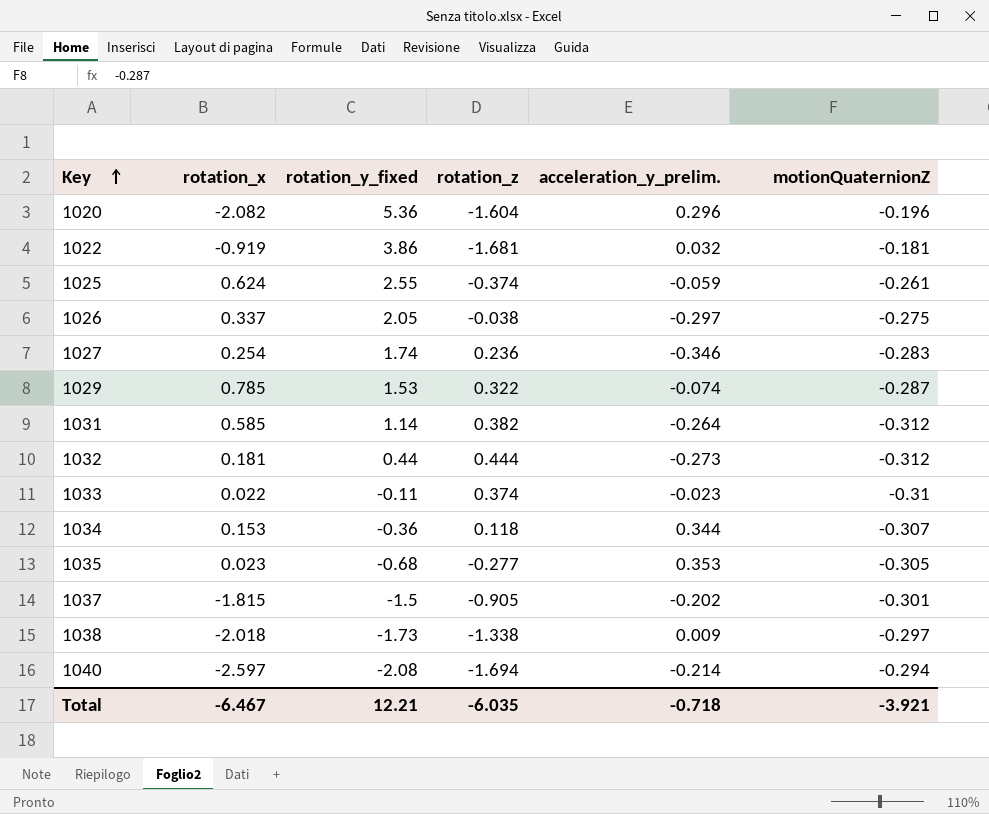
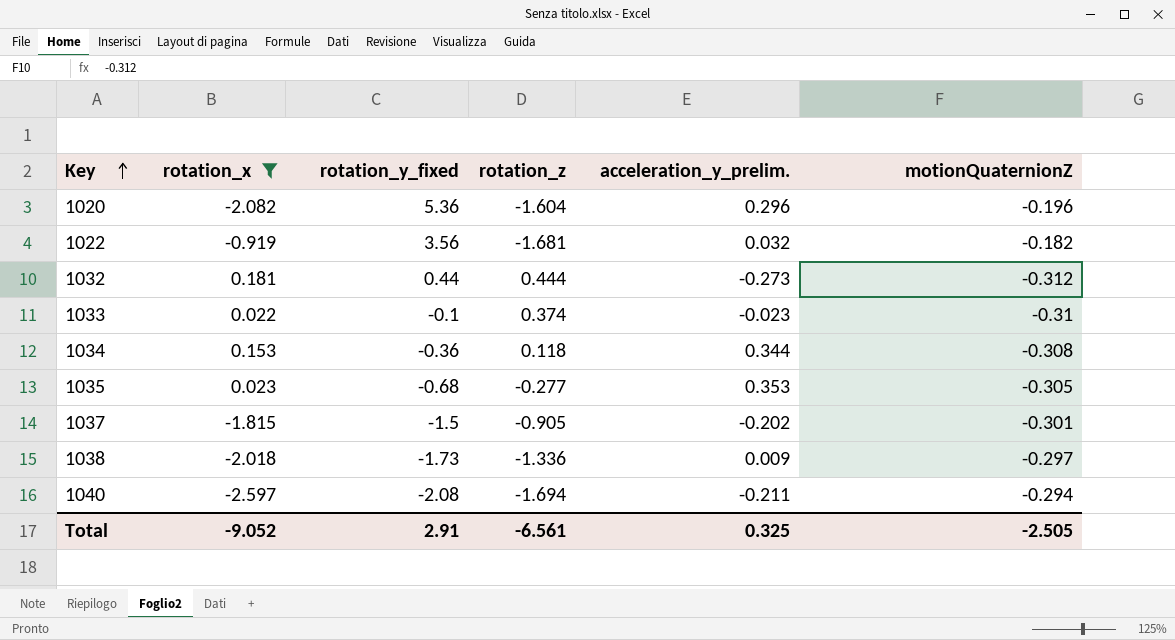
filter: none -> rotation_x <= 0.181
1022 | rotation_y_fixed: 3.86 -> 3.56
1022 | motionQuaternionZ: -0.181 -> -0.182
1033 | rotation_y_fixed: -0.11 -> -0.1
1034 | motionQuaternionZ: -0.307 -> -0.308
1038 | rotation_z: -1.338 -> -1.336
1040 | acceleration_y_prelim.: -0.214 -> -0.211
Total | rotation_x: -6.467 -> -9.052
Total | rotation_y_fixed: 12.21 -> 2.91
Total | rotation_z: -6.035 -> -6.561
Total | acceleration_y_prelim.: -0.718 -> 0.325
Total | motionQuaternionZ: -3.921 -> -2.505

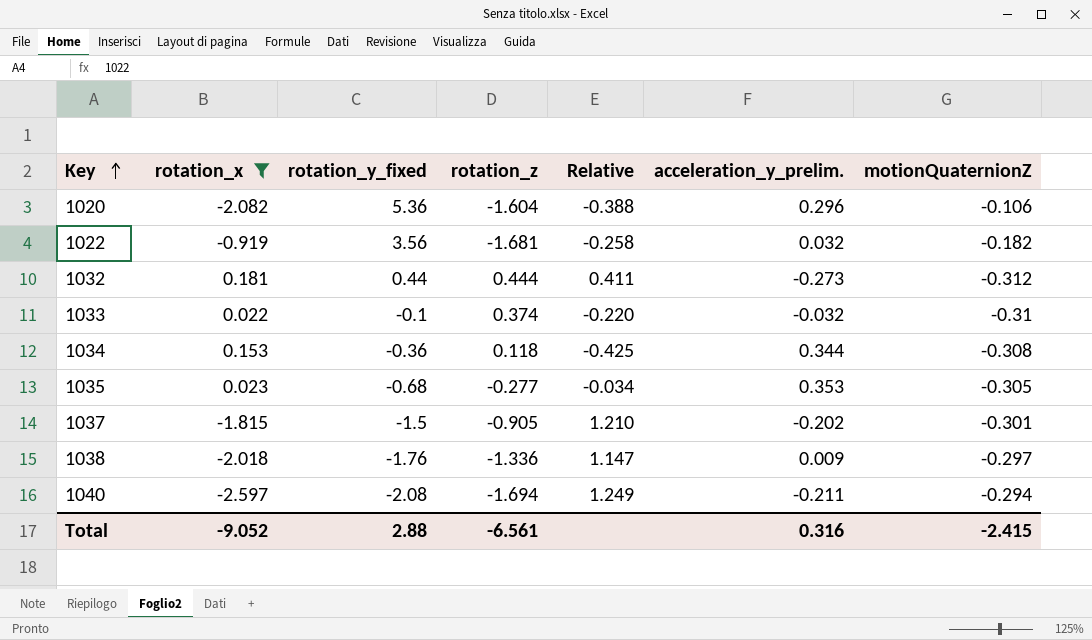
column Relative | formula: none -> [rotation_x] / [rotation_y_fixed]
1020 | motionQuaternionZ: -0.196 -> -0.106
1033 | acceleration_y_prelim.: -0.023 -> -0.032
1038 | rotation_y_fixed: -1.73 -> -1.76
Total | rotation_y_fixed: 2.91 -> 2.88
Total | acceleration_y_prelim.: 0.325 -> 0.316
Total | motionQuaternionZ: -2.505 -> -2.415

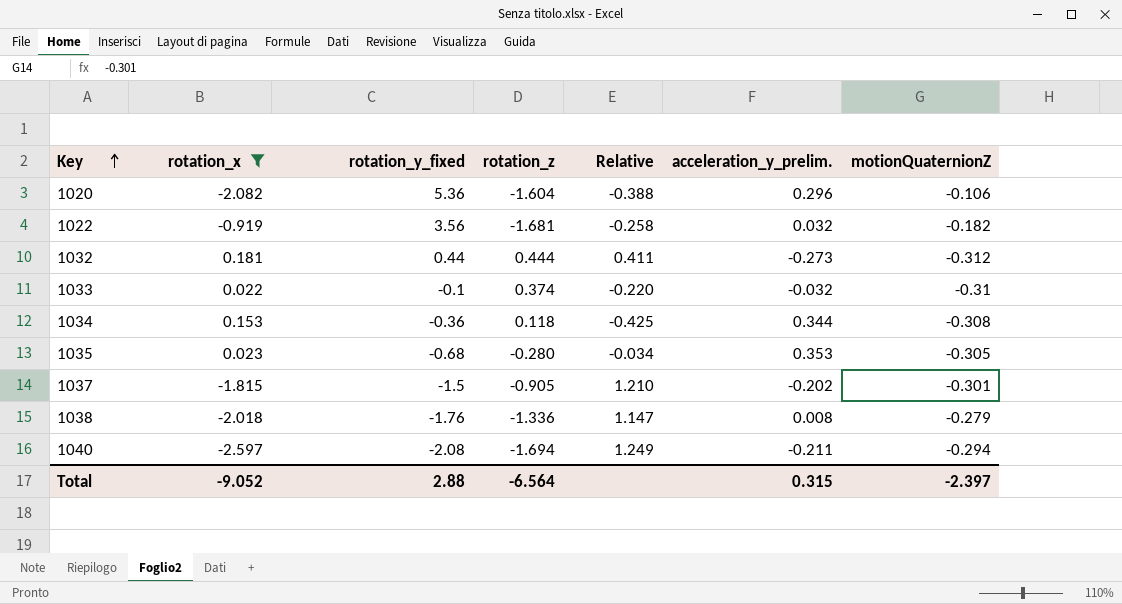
1035 | rotation_z: -0.277 -> -0.280
1038 | acceleration_y_prelim.: 0.009 -> 0.008
1038 | motionQuaternionZ: -0.297 -> -0.279
Total | rotation_z: -6.561 -> -6.564
Total | acceleration_y_prelim.: 0.316 -> 0.315
Total | motionQuaternionZ: -2.415 -> -2.397

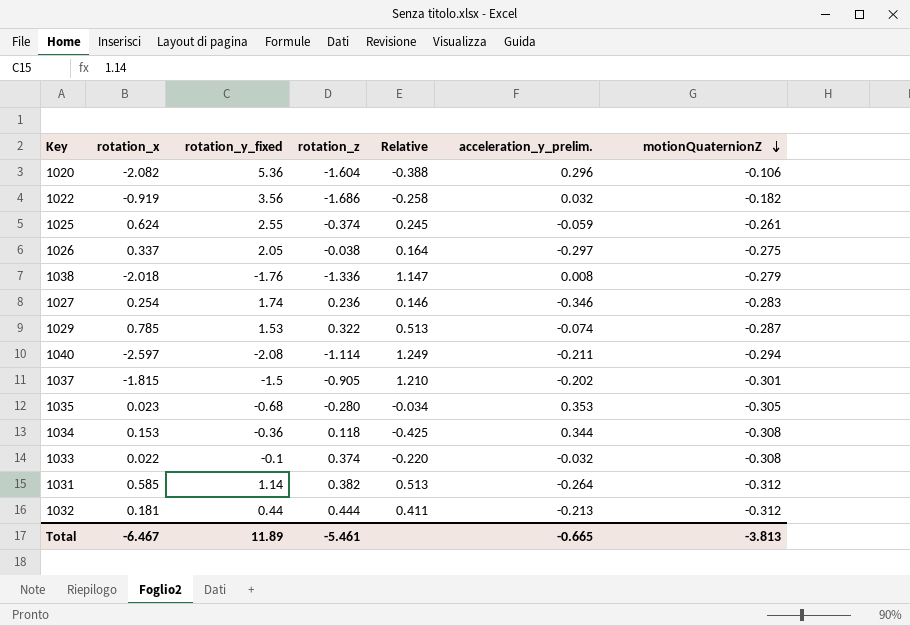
filter: rotation_x <= 0.181 -> none
row order: Key ascending -> motionQuaternionZ descending
1022 | rotation_z: -1.681 -> -1.686
1040 | rotation_z: -1.694 -> -1.114
1033 | motionQuaternionZ: -0.31 -> -0.308
1032 | acceleration_y_prelim.: -0.273 -> -0.213
Total | rotation_x: -9.052 -> -6.467
Total | rotation_y_fixed: 2.88 -> 11.89
Total | rotation_z: -6.564 -> -5.461
Total | acceleration_y_prelim.: 0.315 -> -0.665
Total | motionQuaternionZ: -2.397 -> -3.813

